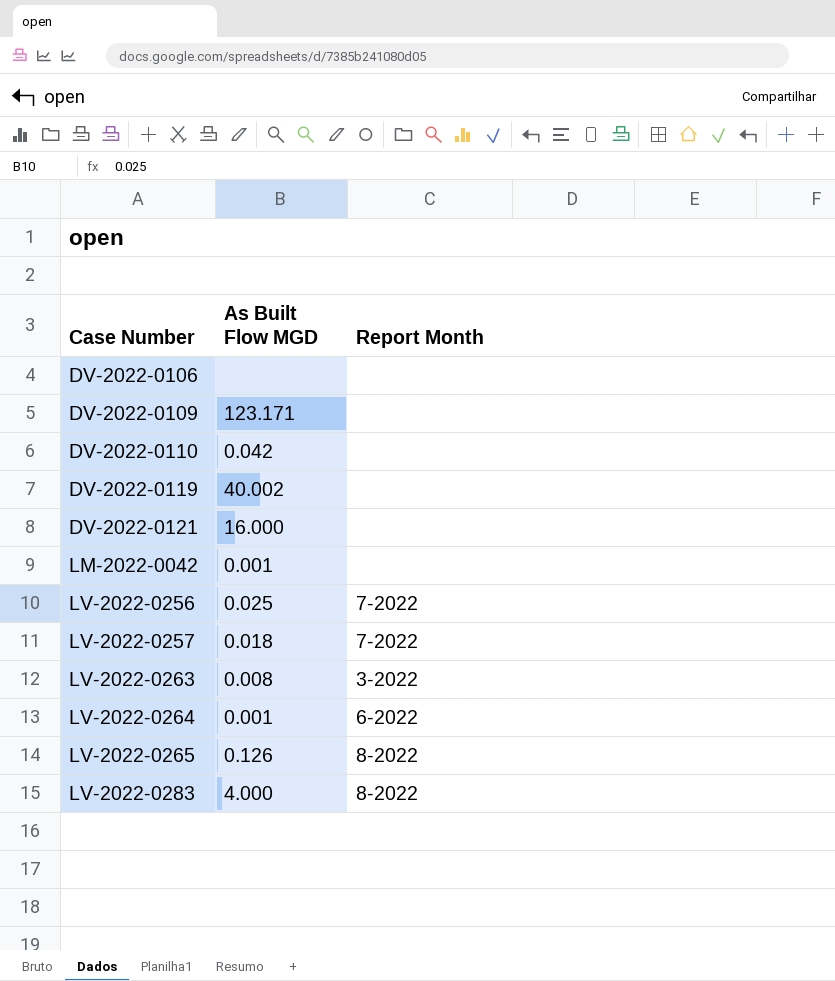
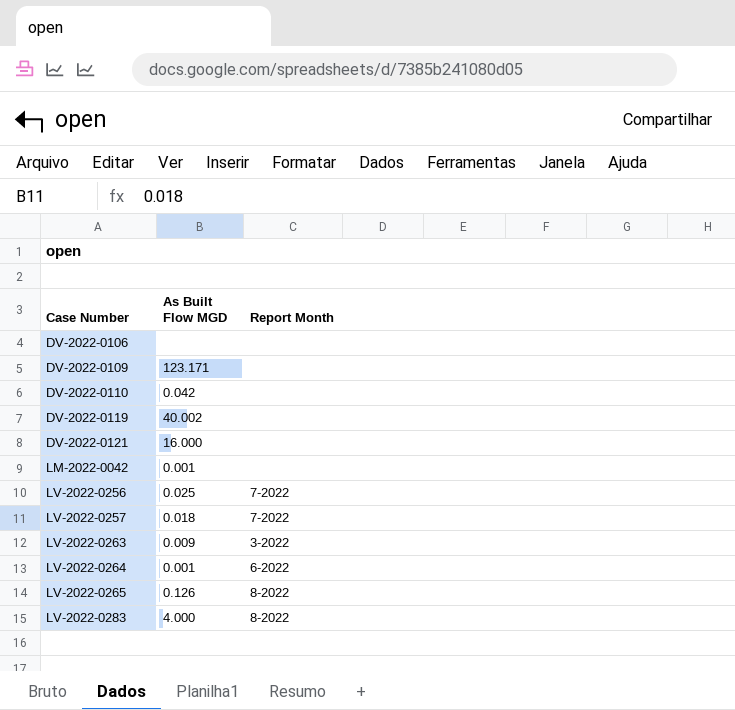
LV-2022-0263 | As Built Flow MGD: 0.008 -> 0.009

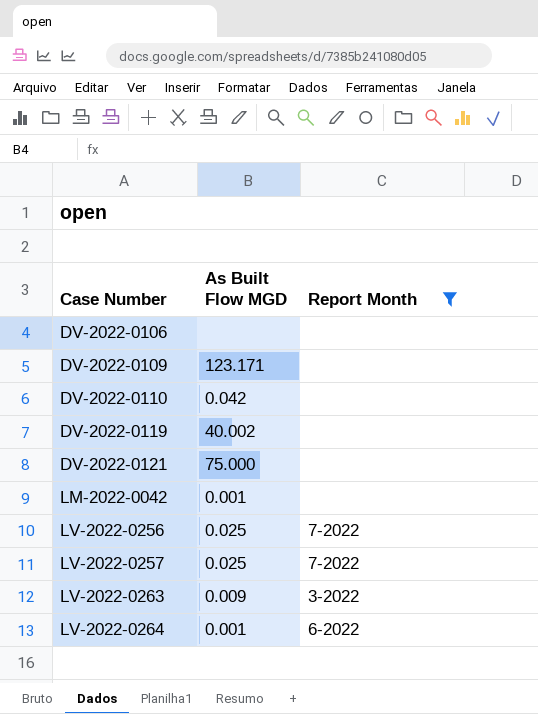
filter: none -> Report Month != 8-2022
DV-2022-0121 | As Built Flow MGD: 16.000 -> 75.000
LV-2022-0257 | As Built Flow MGD: 0.018 -> 0.025

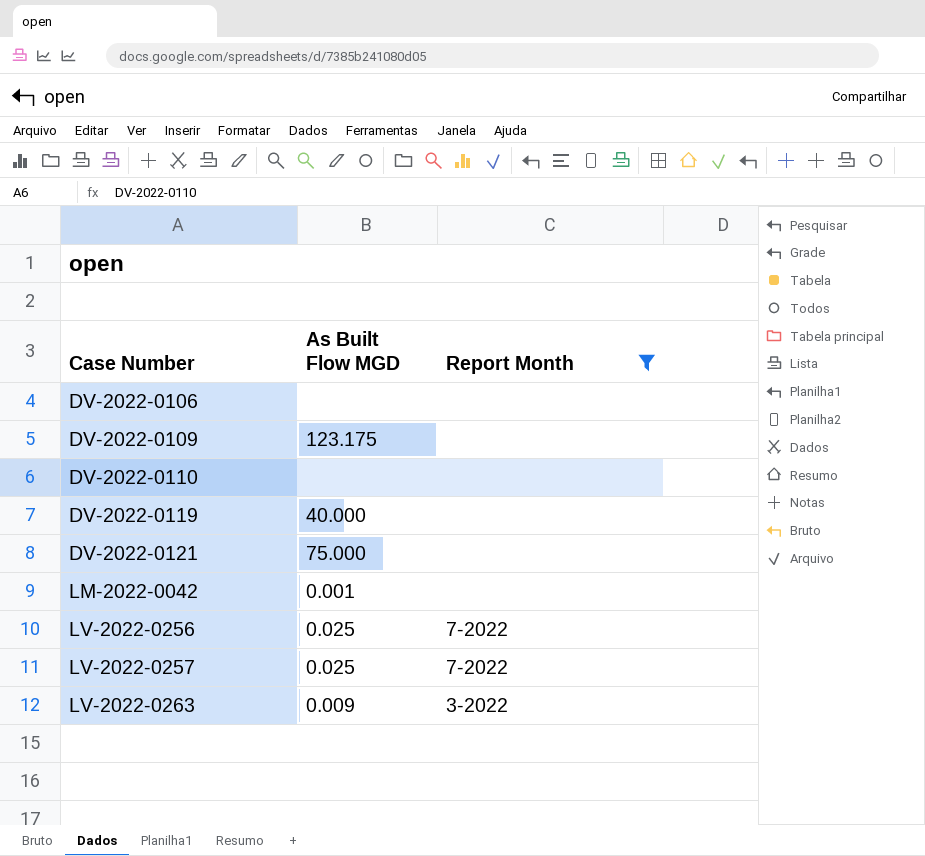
row LV-2022-0264: 0.001 | 6-2022 -> none
DV-2022-0109 | As Built Flow MGD: 123.171 -> 123.175
DV-2022-0110 | As Built Flow MGD: 0.042 -> none
DV-2022-0119 | As Built Flow MGD: 40.002 -> 40.000

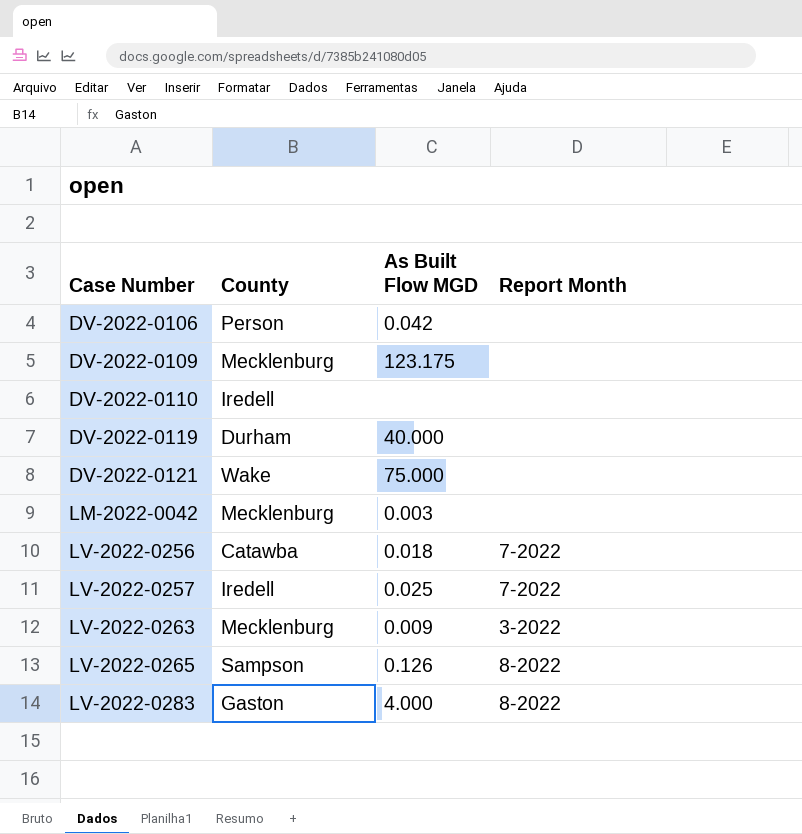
filter: Report Month != 8-2022 -> none
column County | position: none -> 2
DV-2022-0106 | As Built Flow MGD: none -> 0.042
LM-2022-0042 | As Built Flow MGD: 0.001 -> 0.003
LV-2022-0256 | As Built Flow MGD: 0.025 -> 0.018

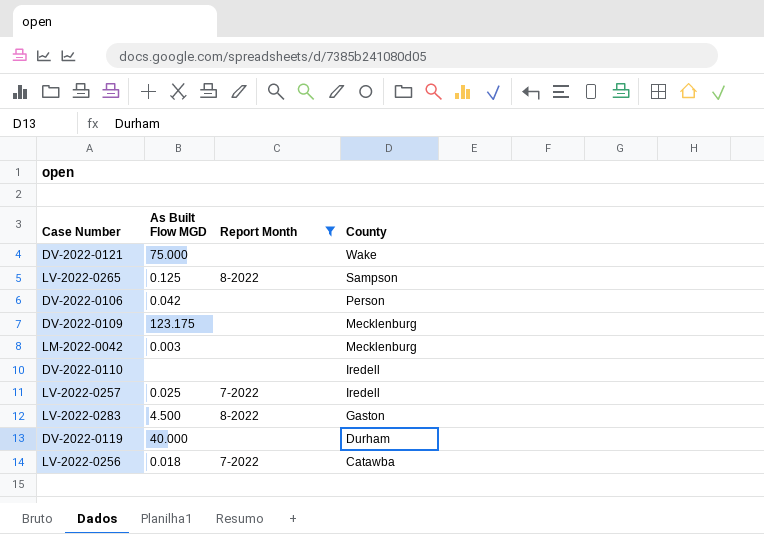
filter: none -> Report Month != 3-2022
row order: Case Number ascending -> County descending
column County | position: 2 -> 4
LV-2022-0265 | As Built Flow MGD: 0.126 -> 0.125
LV-2022-0283 | As Built Flow MGD: 4.000 -> 4.500

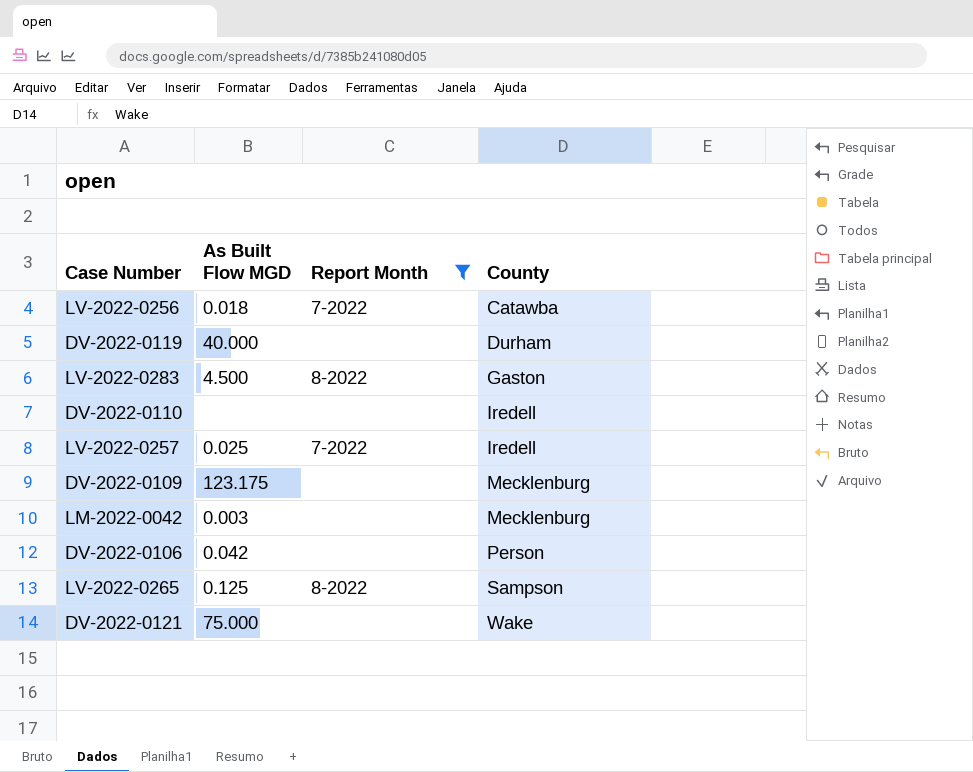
row order: County descending -> County ascending

